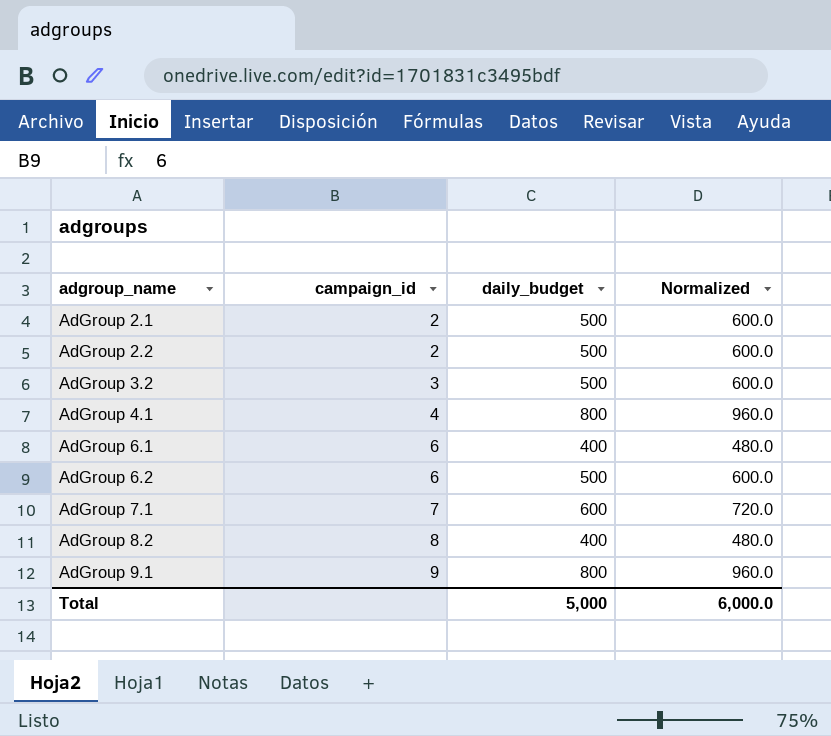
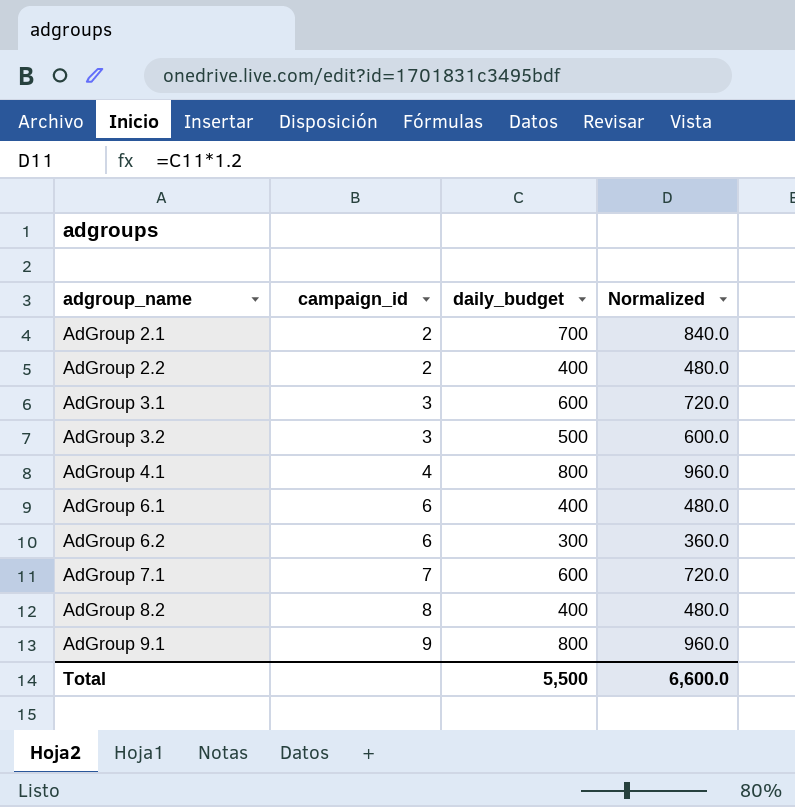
AdGroup 2.1 | daily_budget: 500 -> 700
AdGroup 2.1 | Normalized: 600.0 -> 840.0
AdGroup 2.2 | daily_budget: 500 -> 400
AdGroup 2.2 | Normalized: 600.0 -> 480.0
row AdGroup 3.1: none -> 3 | 600 | 720.0
AdGroup 6.2 | daily_budget: 500 -> 300
AdGroup 6.2 | Normalized: 600.0 -> 360.0
Total | daily_budget: 5,000 -> 5,500
Total | Normalized: 6,000.0 -> 6,600.0

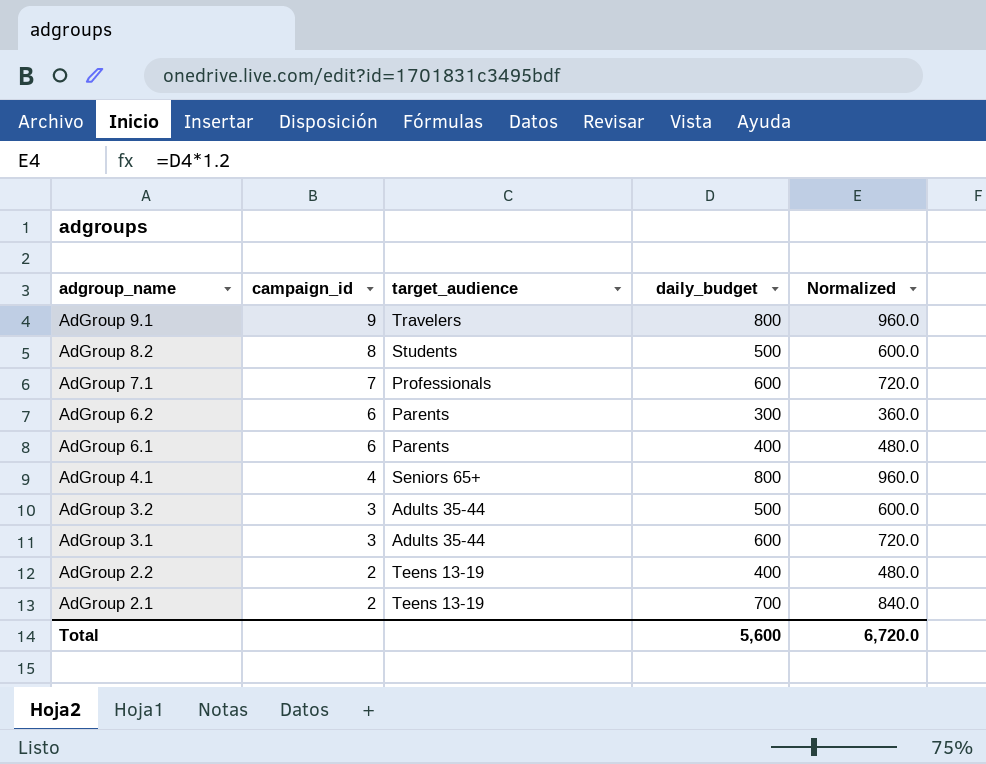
row order: adgroup_name ascending -> adgroup_name descending
column target_audience | position: none -> 3
AdGroup 8.2 | daily_budget: 400 -> 500
AdGroup 8.2 | Normalized: 480.0 -> 600.0
Total | daily_budget: 5,500 -> 5,600
Total | Normalized: 6,600.0 -> 6,720.0

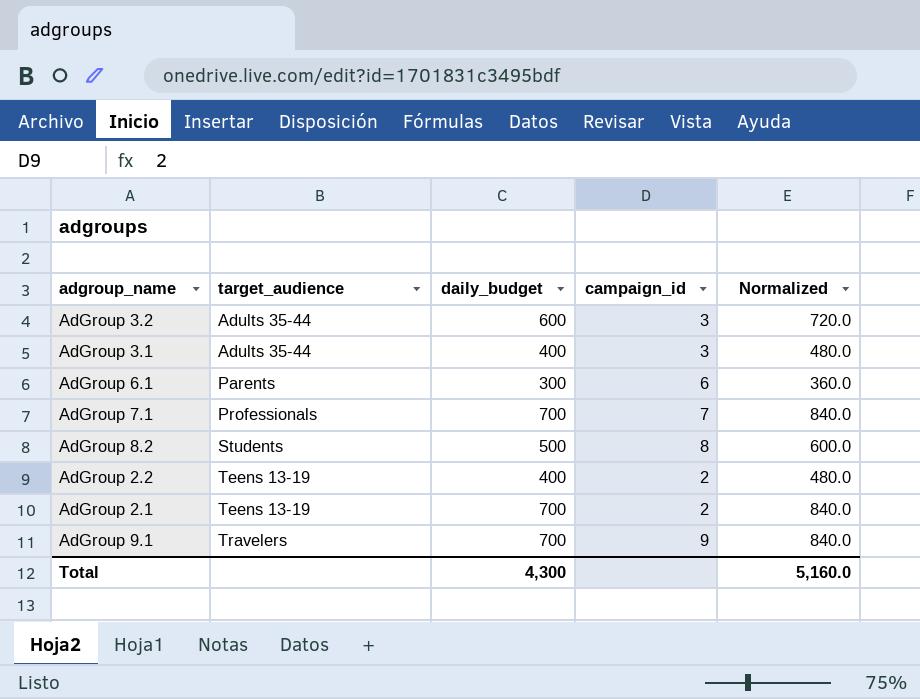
row order: adgroup_name descending -> target_audience ascending
column campaign_id | position: 2 -> 4
row AdGroup 6.2: 6 | Parents | 300 | 360.0 -> none
row AdGroup 4.1: 4 | Seniors 65+ | 800 | 960.0 -> none
AdGroup 3.2 | daily_budget: 500 -> 600
AdGroup 3.2 | Normalized: 600.0 -> 720.0
AdGroup 3.1 | daily_budget: 600 -> 400
AdGroup 3.1 | Normalized: 720.0 -> 480.0
AdGroup 6.1 | daily_budget: 400 -> 300
AdGroup 6.1 | Normalized: 480.0 -> 360.0
AdGroup 7.1 | daily_budget: 600 -> 700
AdGroup 7.1 | Normalized: 720.0 -> 840.0
AdGroup 9.1 | daily_budget: 800 -> 700
AdGroup 9.1 | Normalized: 960.0 -> 840.0
Total | daily_budget: 5,600 -> 4,300
Total | Normalized: 6,720.0 -> 5,160.0

